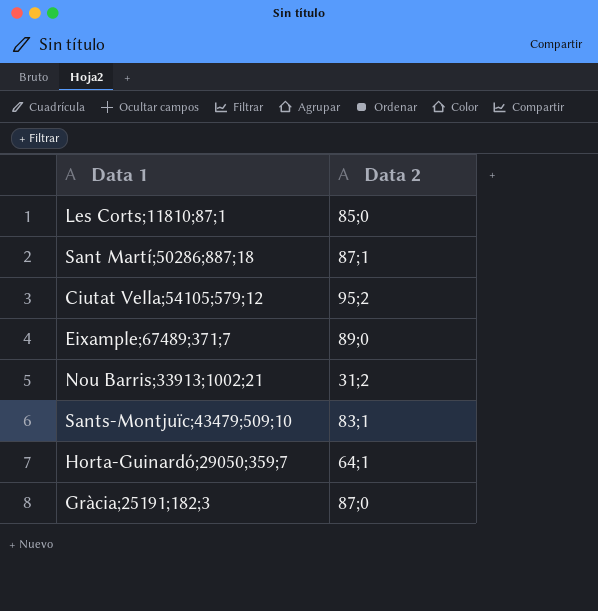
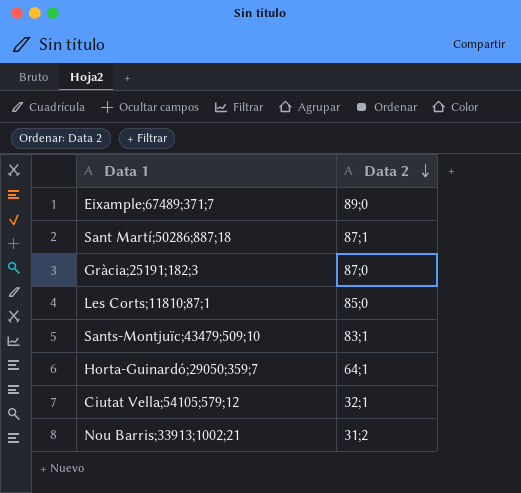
row order: none -> Data 2 descending
Ciutat Vella;54105;579;12 | Data 2: 95;2 -> 32;1

